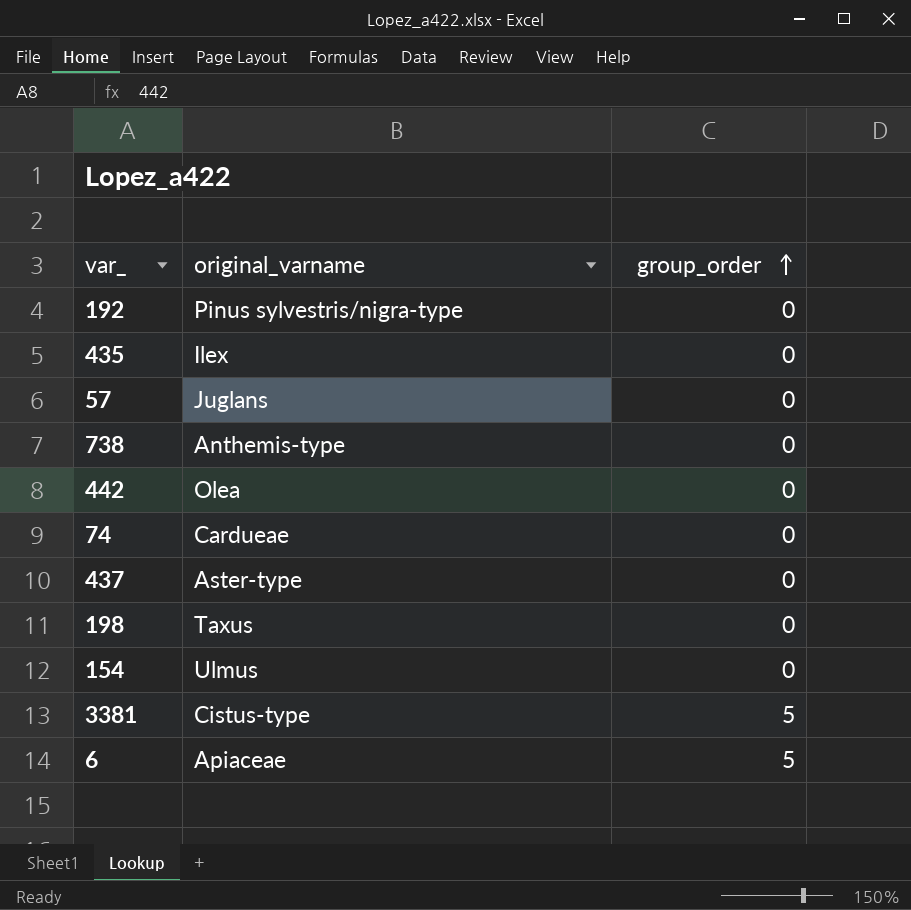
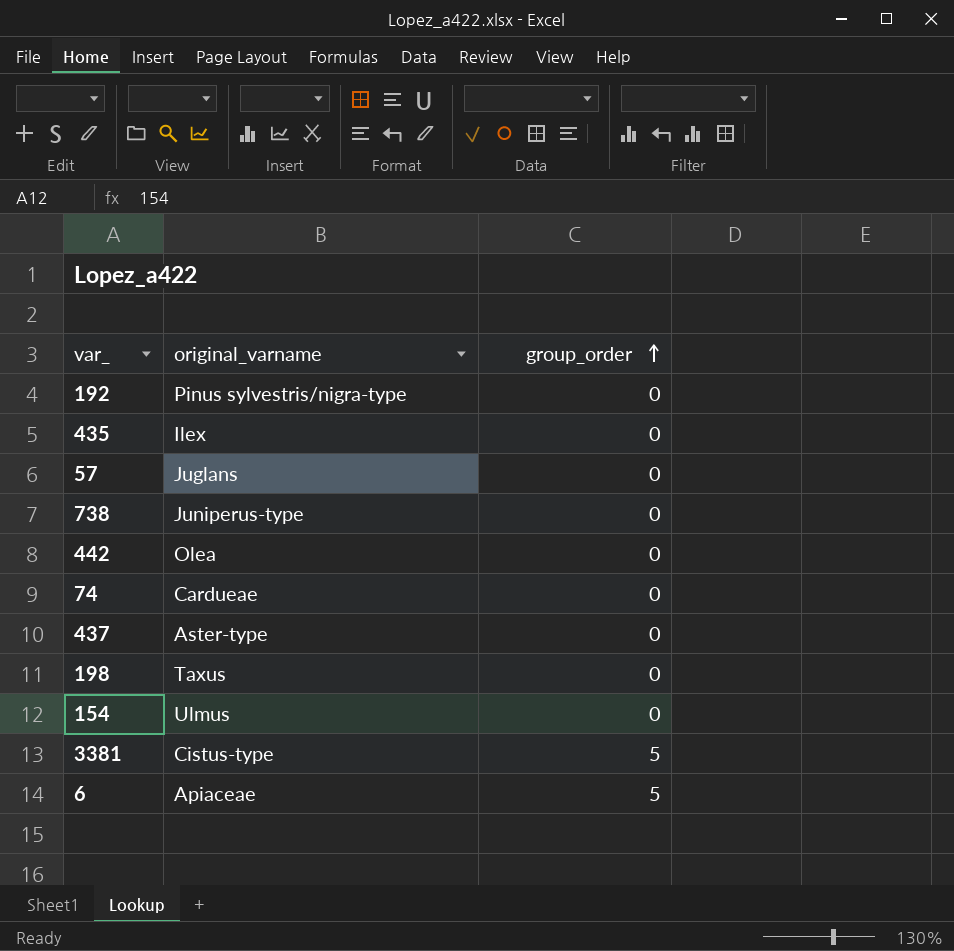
738 | original_varname: Anthemis-type -> Juniperus-type

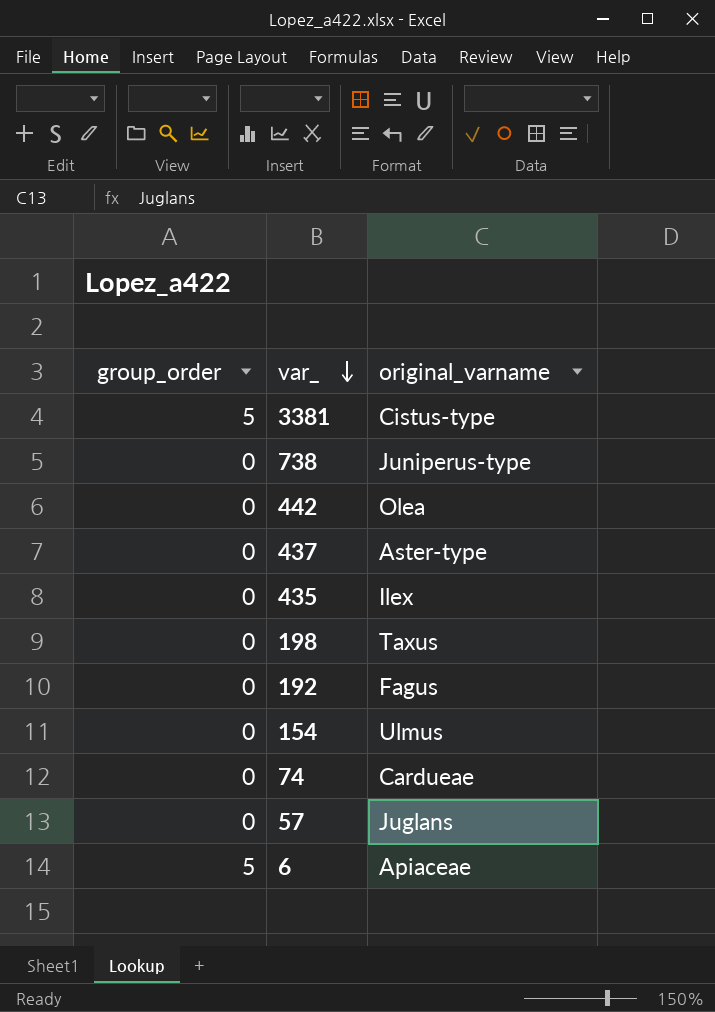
row order: group_order ascending -> var_ descending
column group_order | position: 3 -> 1
192 | original_varname: Pinus sylvestris/nigra-type -> Fagus

